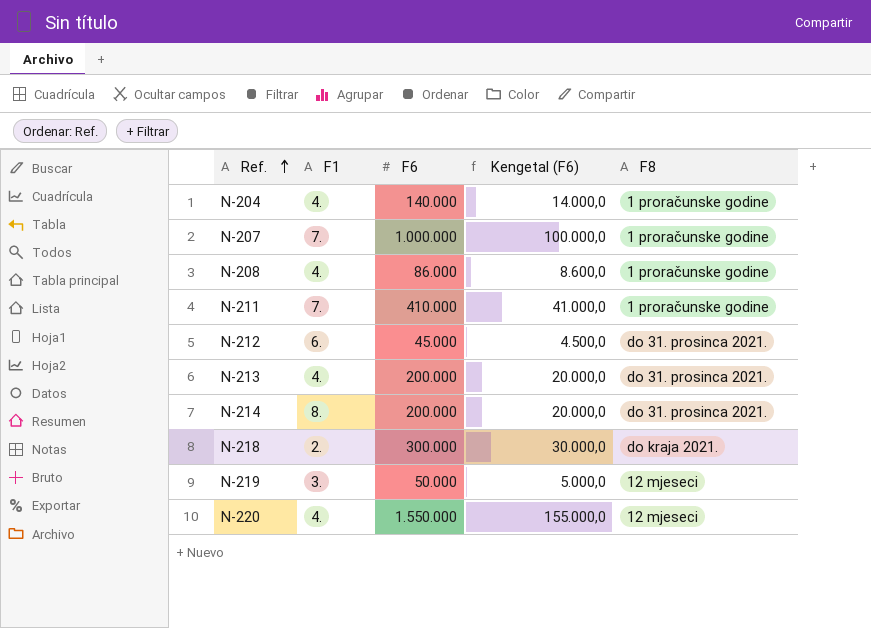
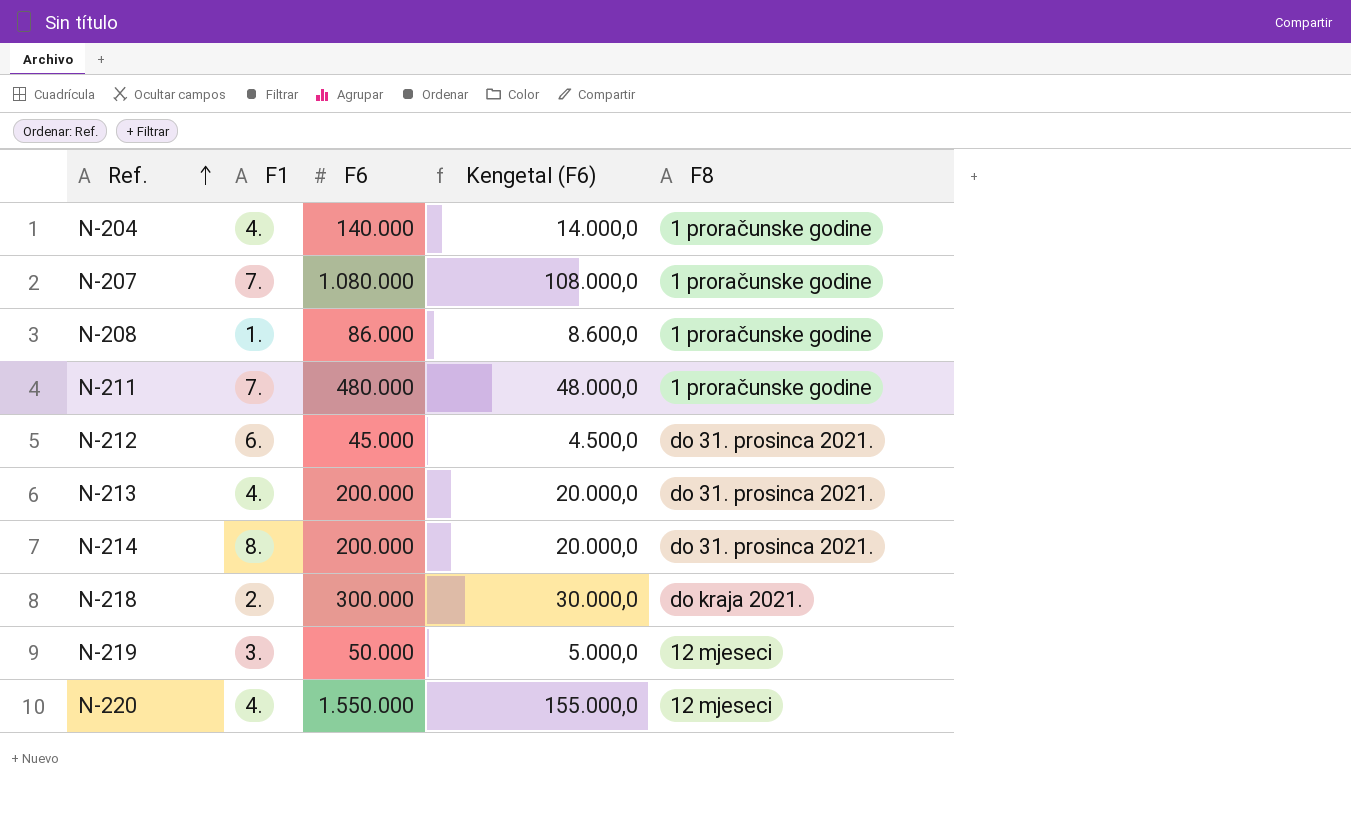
N-207 | F6: 1.000.000 -> 1.080.000
N-207 | Kengetal (F6): 100.000,0 -> 108.000,0
N-208 | F1: 4. -> 1.
N-211 | F6: 410.000 -> 480.000
N-211 | Kengetal (F6): 41.000,0 -> 48.000,0

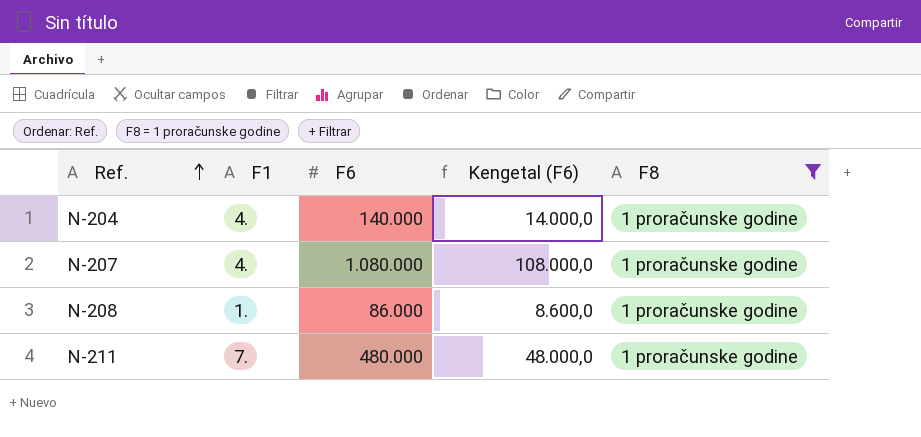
filter: none -> F8 = 1 proračunske godine
N-207 | F1: 7. -> 4.

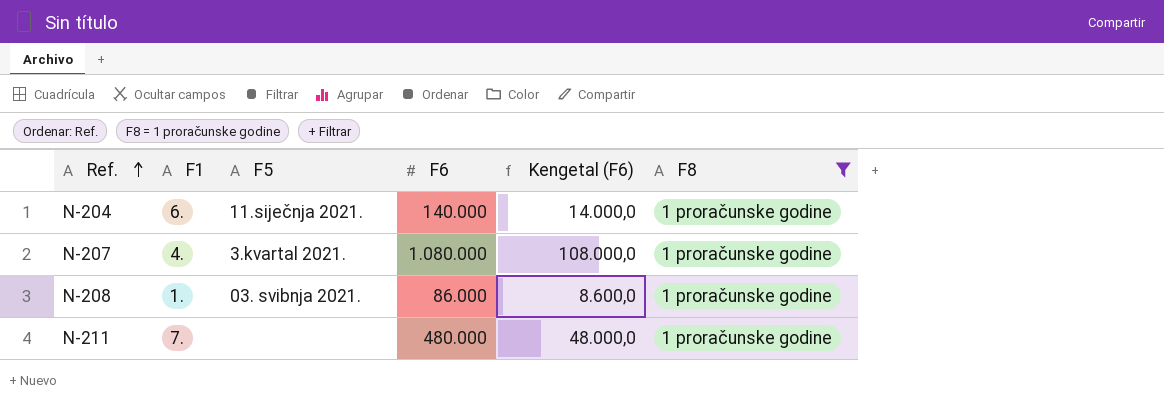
column F5 | position: none -> 3
N-204 | F1: 4. -> 6.

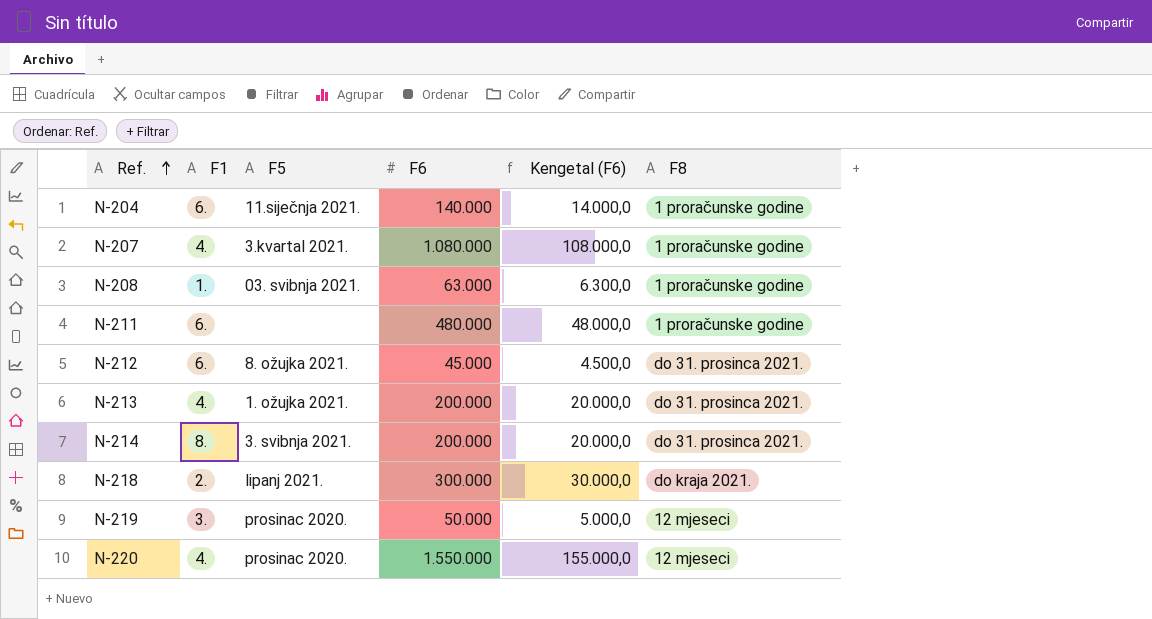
filter: F8 = 1 proračunske godine -> none
N-208 | F6: 86.000 -> 63.000
N-208 | Kengetal (F6): 8.600,0 -> 6.300,0
N-211 | F1: 7. -> 6.

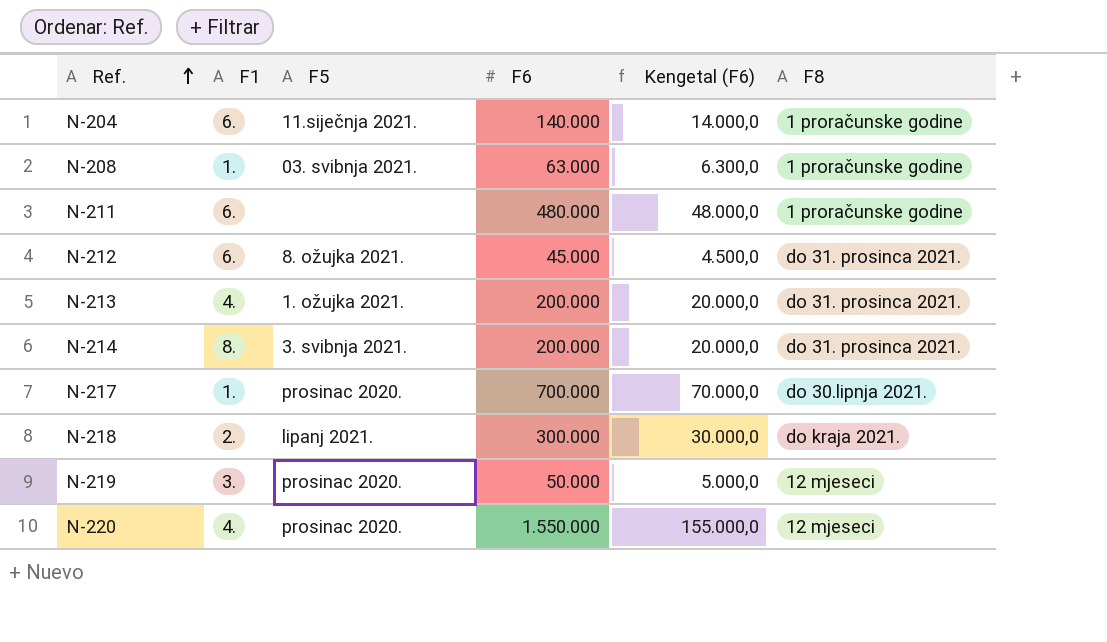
row N-207: 4. | 3.kvartal 2021. | 1.080.000 | 108.000,0 | 1 proračunske godine -> none
row N-217: none -> 1. | prosinac 2020. | 700.000 | 70.000,0 | do 30.lipnja 2021.

